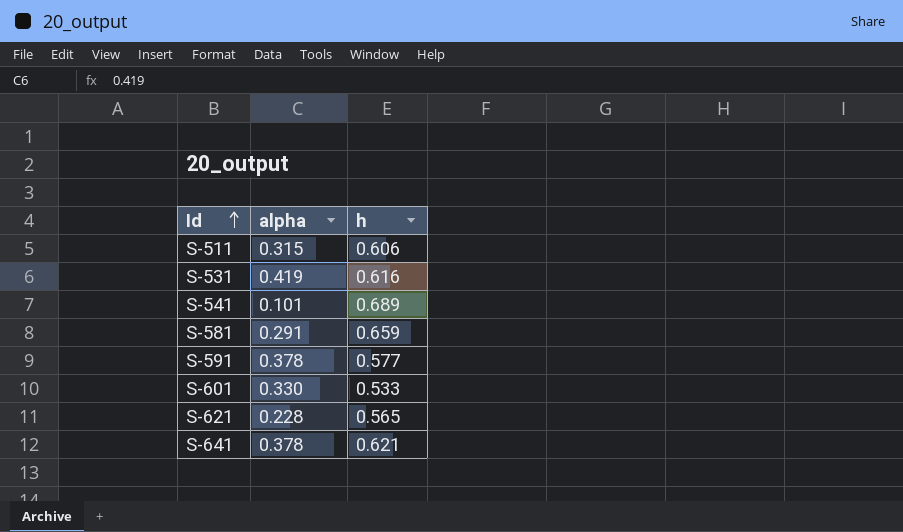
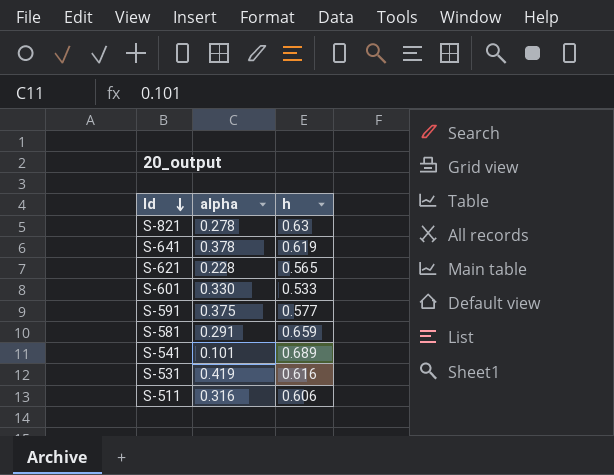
row order: Id ascending -> Id descending
row S-821: none -> 0.278 | 0.63
S-641 | h: 0.621 -> 0.619
S-591 | alpha: 0.378 -> 0.375
S-511 | alpha: 0.315 -> 0.316

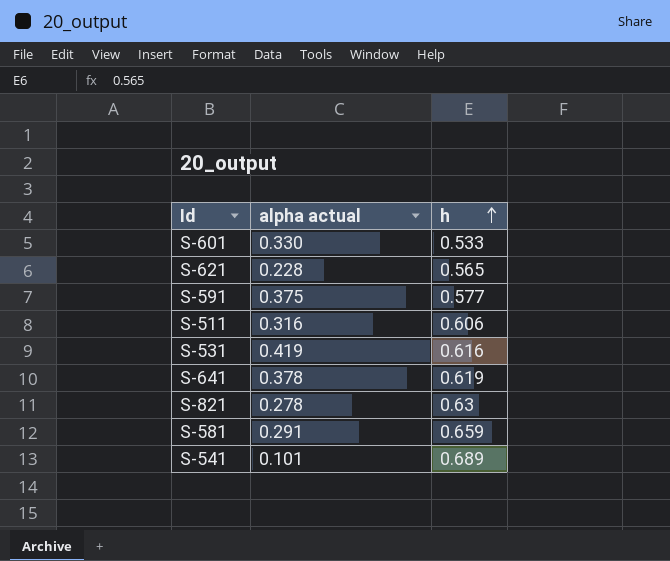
row order: Id descending -> h ascending
column name: alpha -> alpha actual

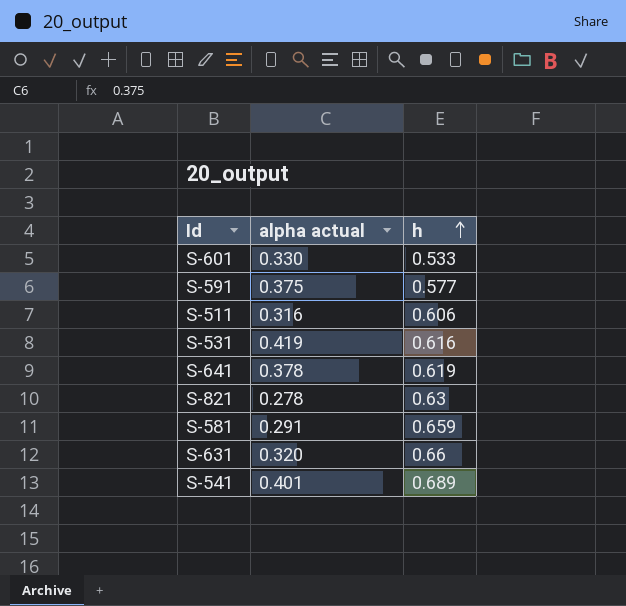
row S-621: 0.228 | 0.565 -> none
row S-631: none -> 0.320 | 0.66
S-541 | alpha actual: 0.101 -> 0.401

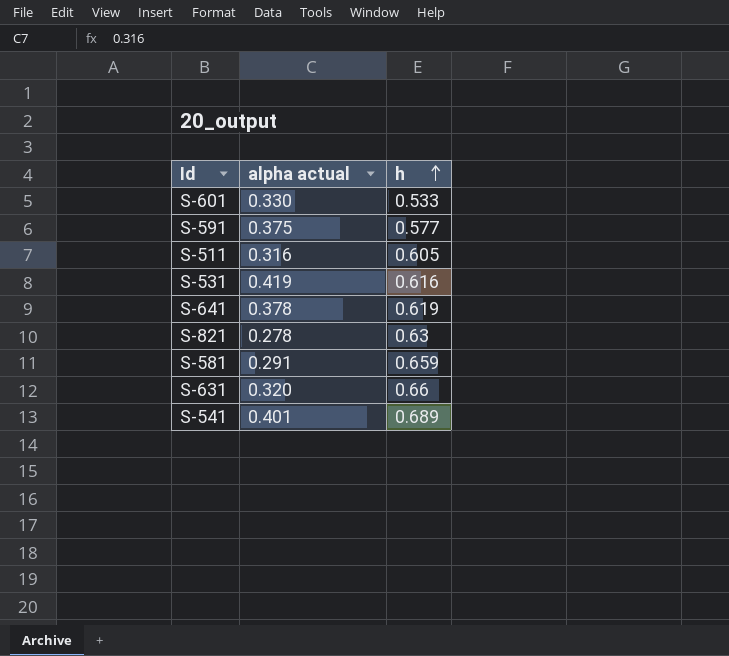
S-511 | h: 0.606 -> 0.605

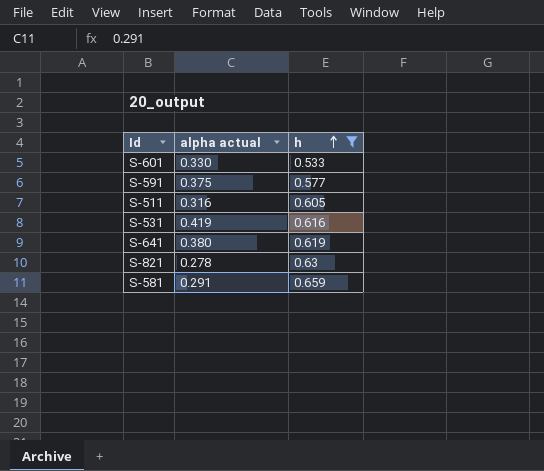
filter: none -> h <= 0.659
S-641 | alpha actual: 0.378 -> 0.380

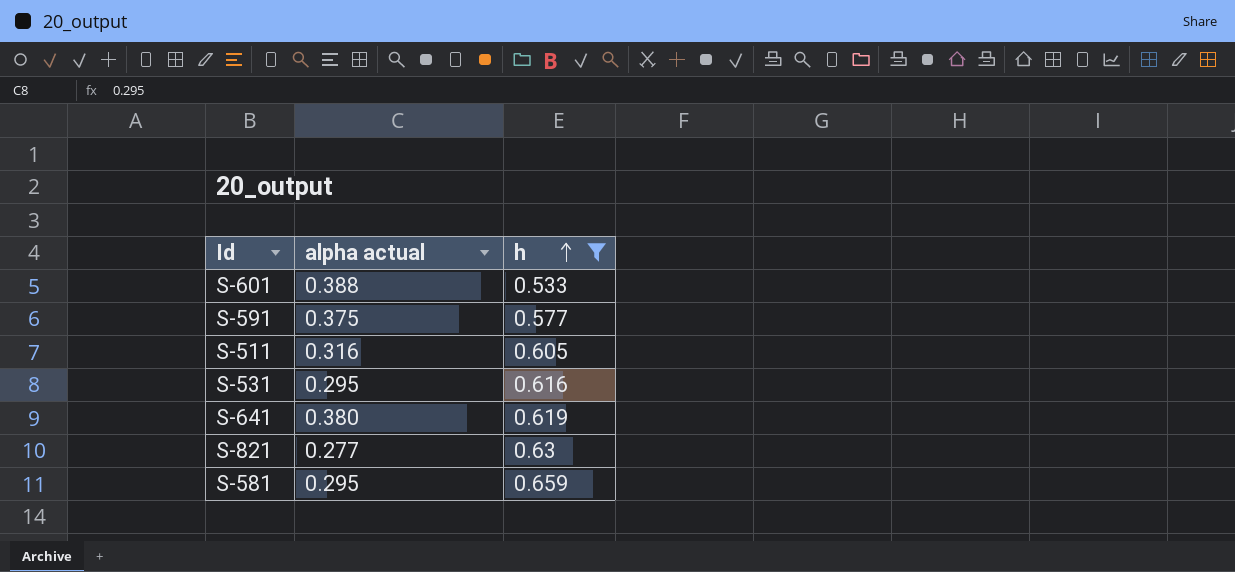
S-601 | alpha actual: 0.330 -> 0.388
S-531 | alpha actual: 0.419 -> 0.295
S-821 | alpha actual: 0.278 -> 0.277
S-581 | alpha actual: 0.291 -> 0.295

